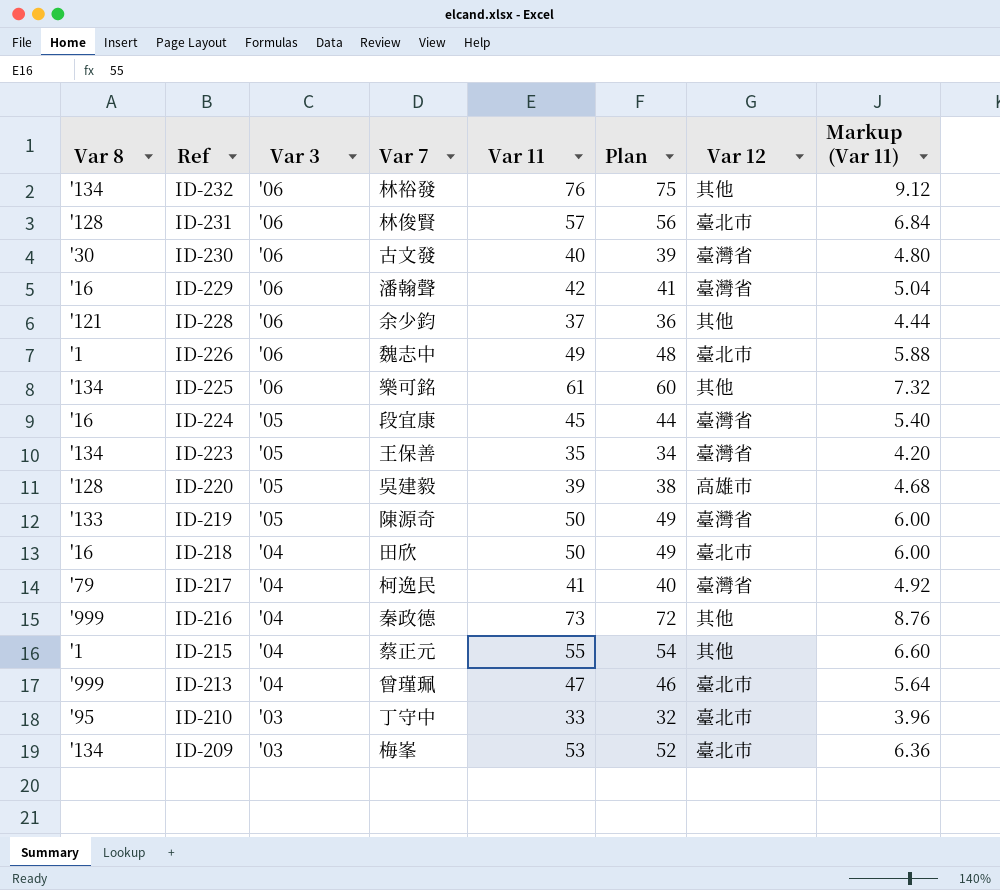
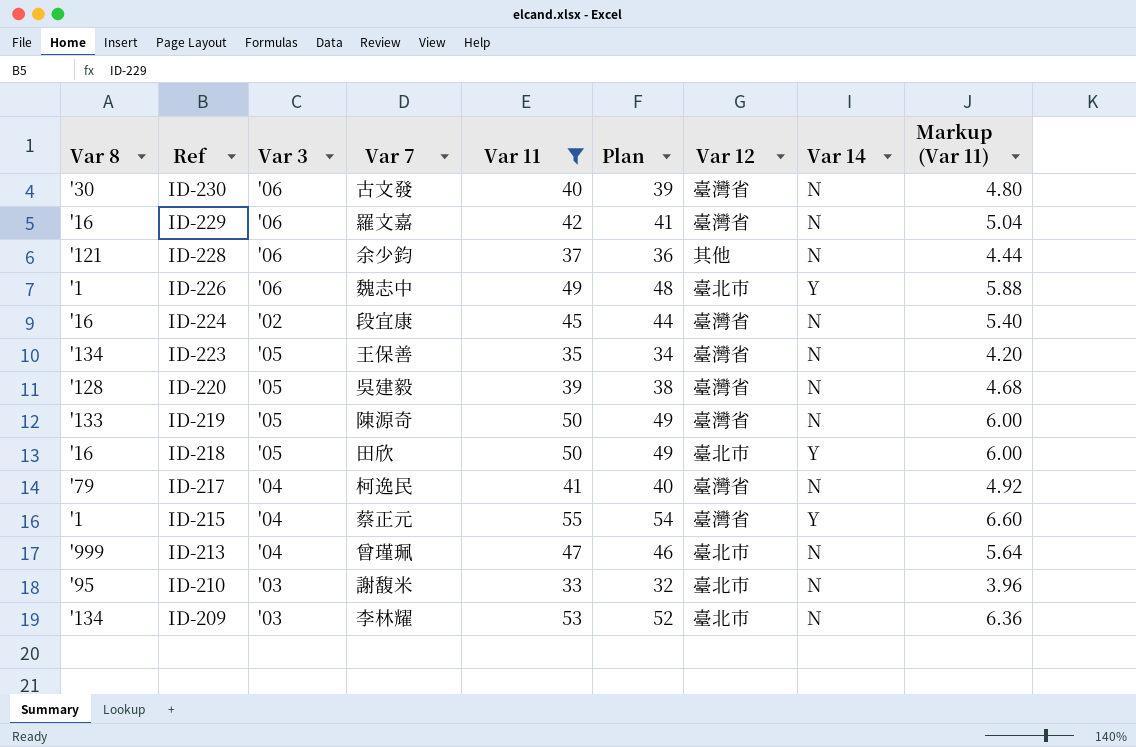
filter: none -> Var 11 <= 55
column Var 14 | position: none -> 8
ID-229 | Var 7: 潘翰聲 -> 羅文嘉
ID-224 | Var 3: '05 -> '02
ID-220 | Var 12: 高雄市 -> 臺灣省
ID-218 | Var 3: '04 -> '05
ID-215 | Var 12: 其他 -> 臺灣省
ID-210 | Var 7: 丁守中 -> 謝馥米
ID-209 | Var 7: 梅峯 -> 李林耀

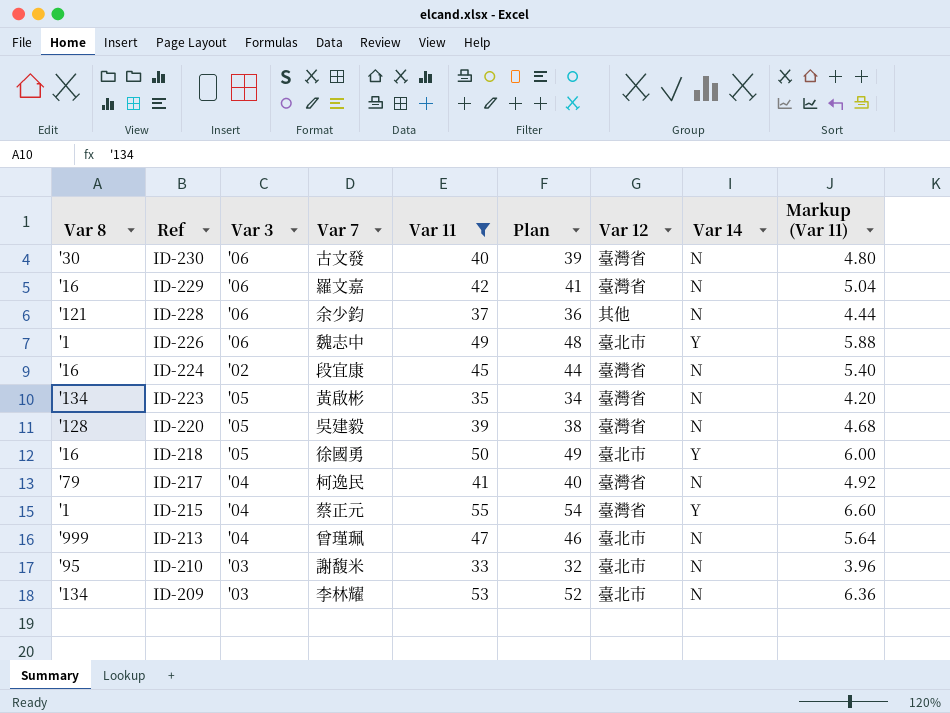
row ID-219: '133 | '05 | 陳源奇 | 50 | 49 | 臺灣省 | N | 6.00 -> none
ID-223 | Var 7: 王保善 -> 黃啟彬
ID-218 | Var 7: 田欣 -> 徐國勇

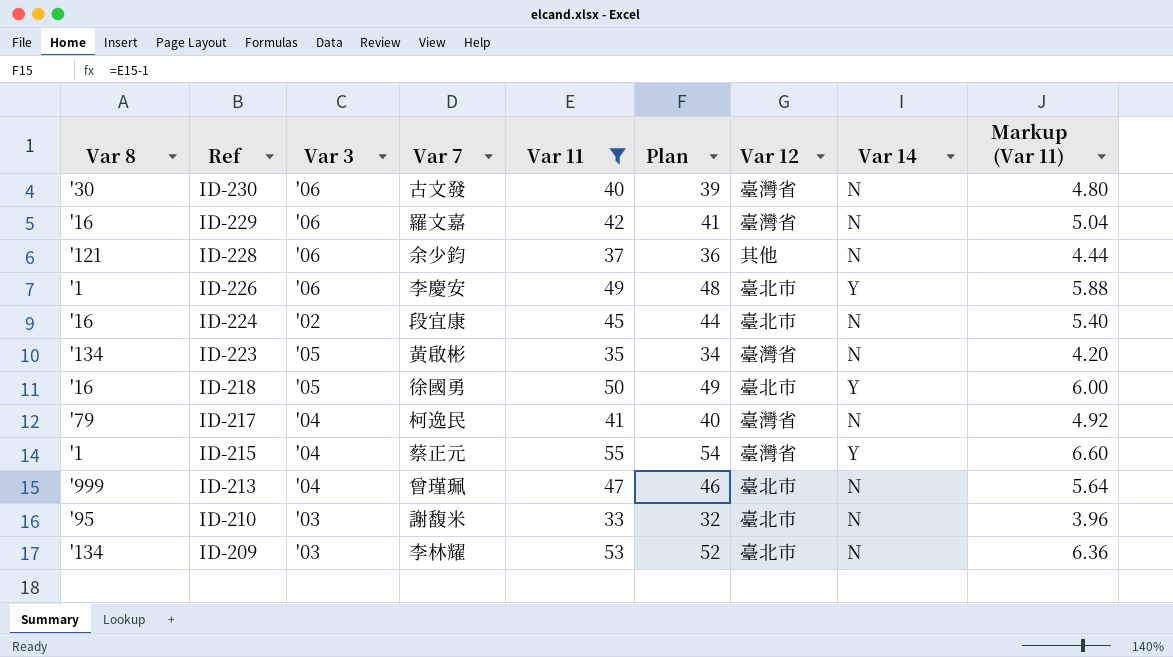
row ID-220: '128 | '05 | 吳建毅 | 39 | 38 | 臺灣省 | N | 4.68 -> none
ID-226 | Var 7: 魏志中 -> 李慶安
ID-224 | Var 12: 臺灣省 -> 臺北市

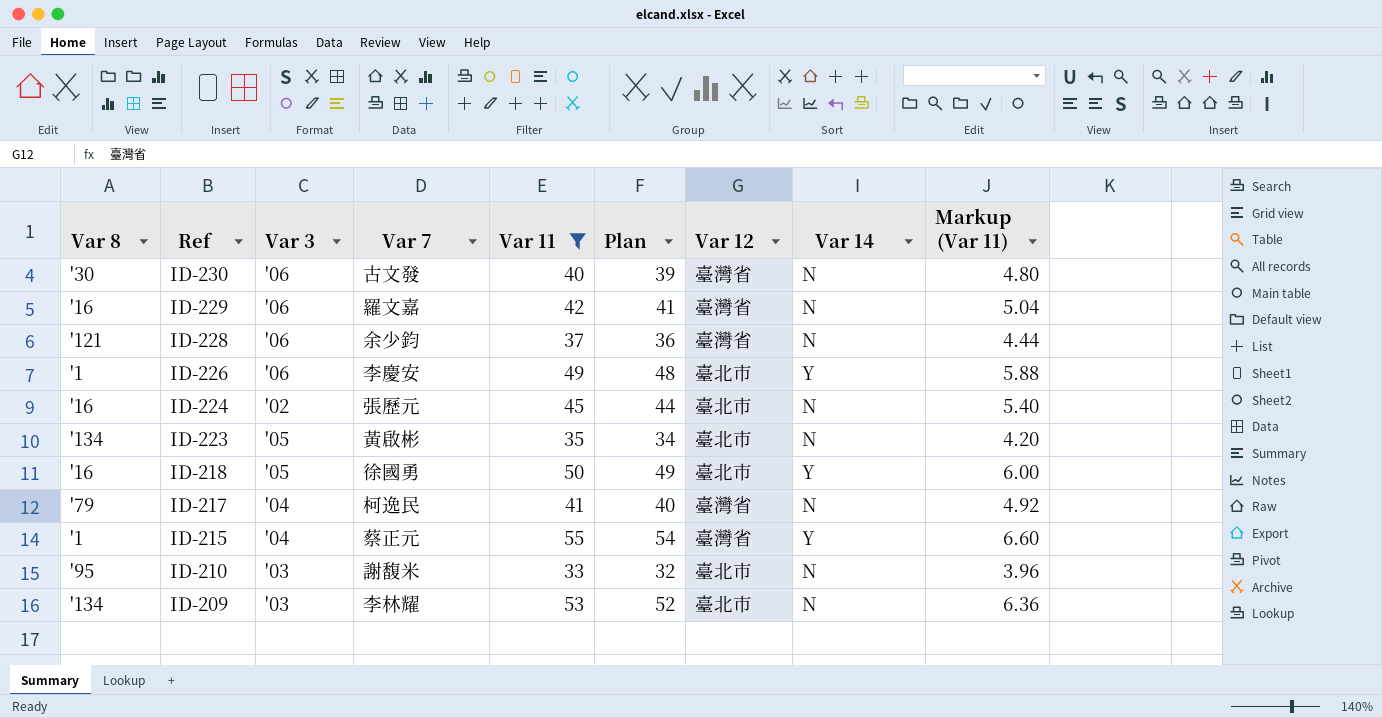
row ID-213: '999 | '04 | 曾瑾珮 | 47 | 46 | 臺北市 | N | 5.64 -> none
ID-228 | Var 12: 其他 -> 臺灣省
ID-224 | Var 7: 段宜康 -> 張歷元
ID-223 | Var 12: 臺灣省 -> 臺北市

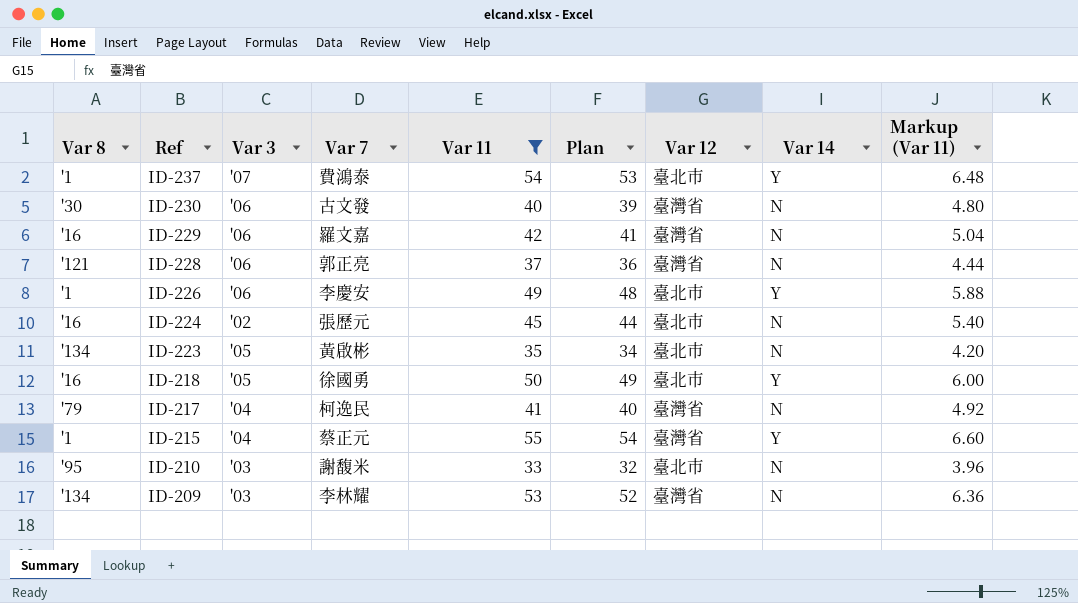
row ID-237: none -> '1 | '07 | 費鴻泰 | 54 | 53 | 臺北市 | Y | 6.48
ID-228 | Var 7: 余少鈞 -> 郭正亮
ID-209 | Var 12: 臺北市 -> 臺灣省

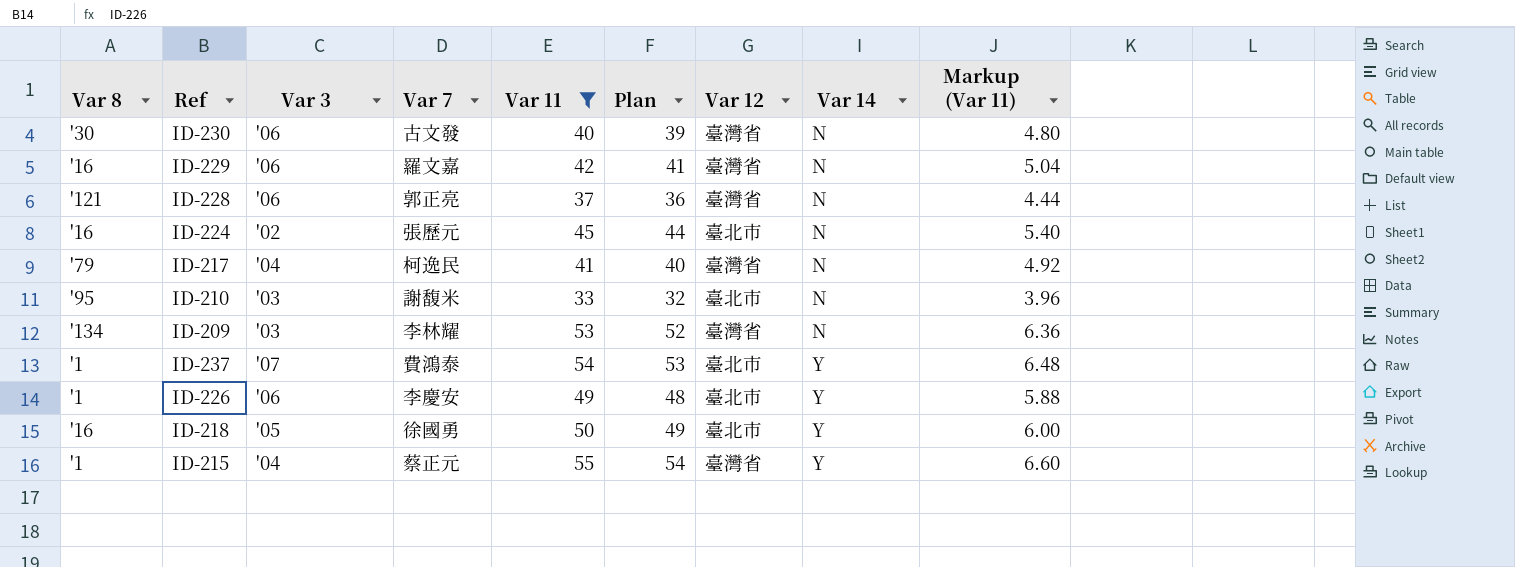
row order: Ref descending -> Var 14 ascending
row ID-223: '134 | '05 | 黃啟彬 | 35 | 34 | 臺北市 | N | 4.20 -> none

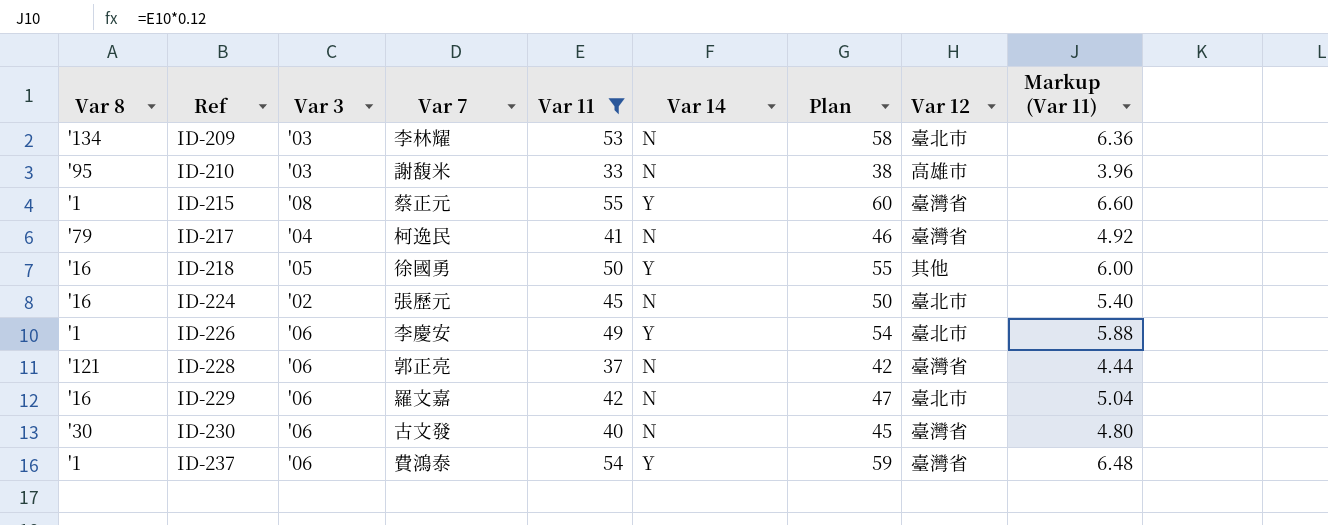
row order: Var 14 ascending -> Ref ascending
column Var 14 | position: 8 -> 6
column Plan | formula: [Var 11] - 1 -> [Var 11] + 5
ID-209 | Var 12: 臺灣省 -> 臺北市
ID-210 | Var 12: 臺北市 -> 高雄市
ID-215 | Var 3: '04 -> '08
ID-218 | Var 12: 臺北市 -> 其他
ID-229 | Var 12: 臺灣省 -> 臺北市
ID-237 | Var 3: '07 -> '06
ID-237 | Var 12: 臺北市 -> 臺灣省

